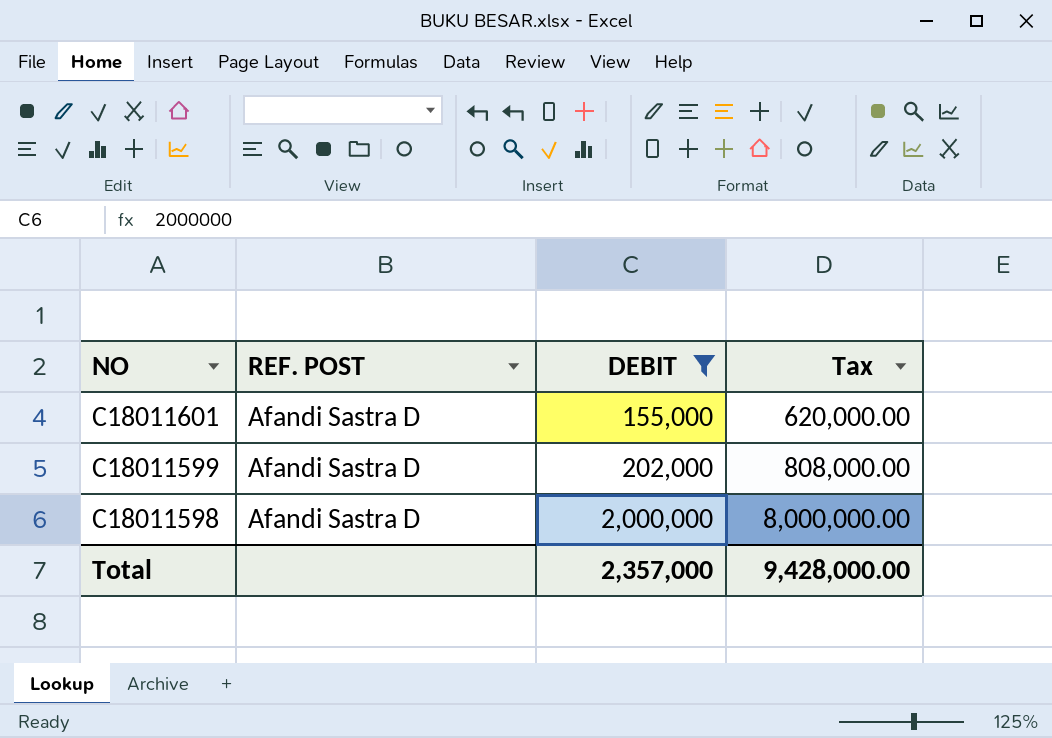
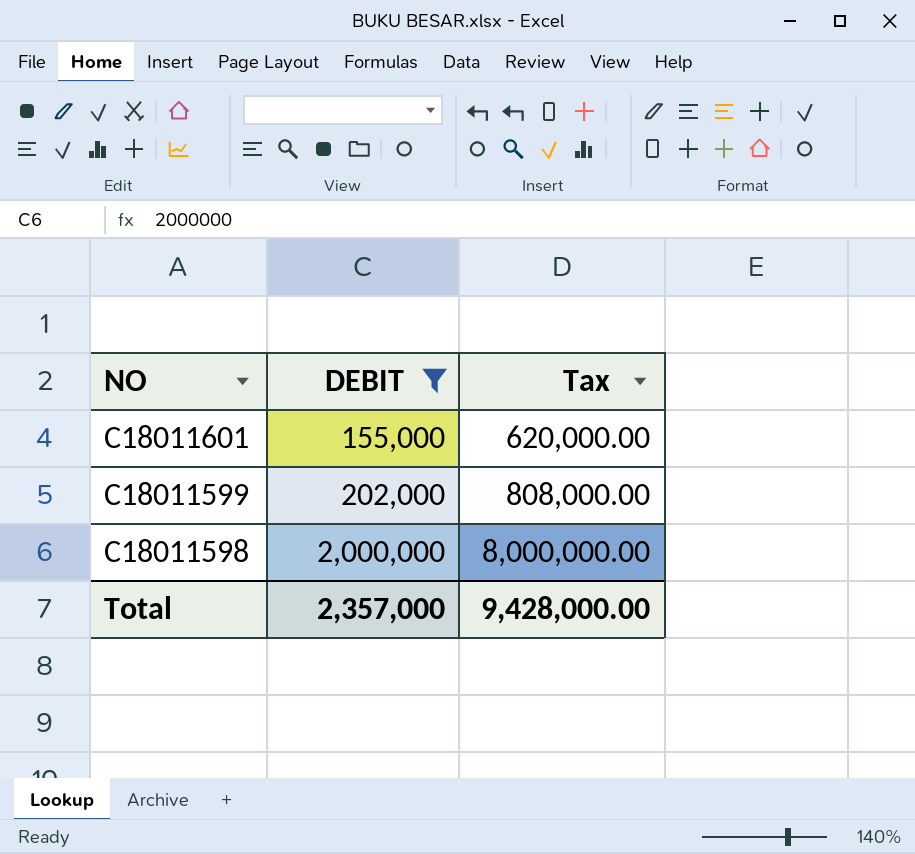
column REF. POST | position: 2 -> none

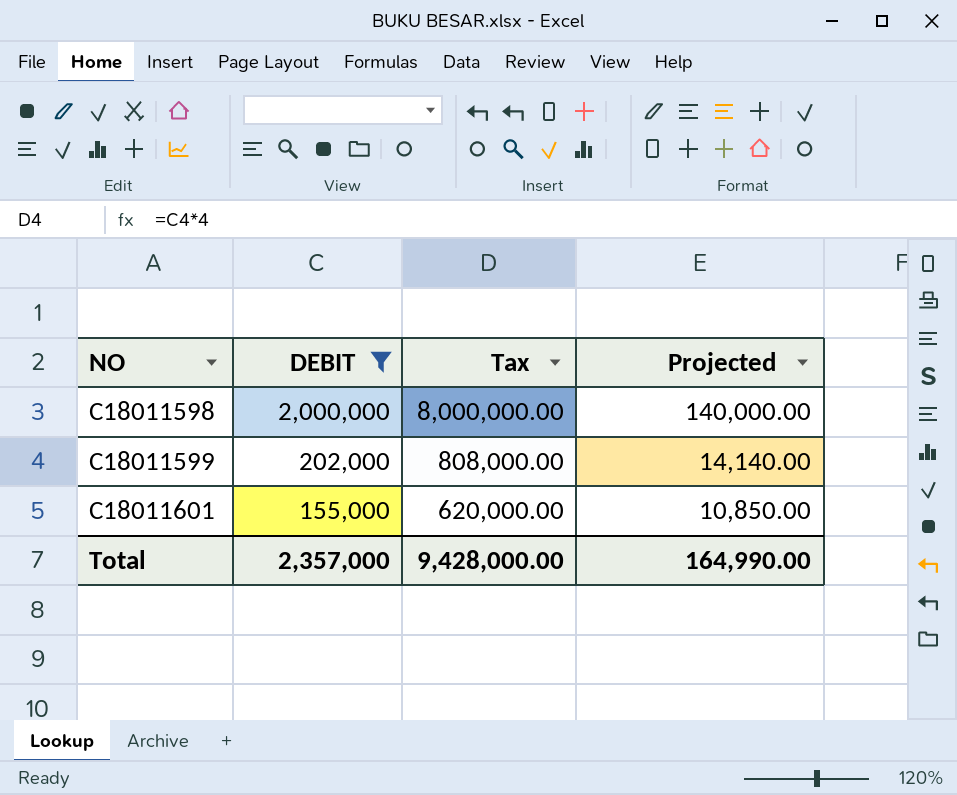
row order: NO descending -> NO ascending
column Projected | formula: none -> [DEBIT] * 0.07

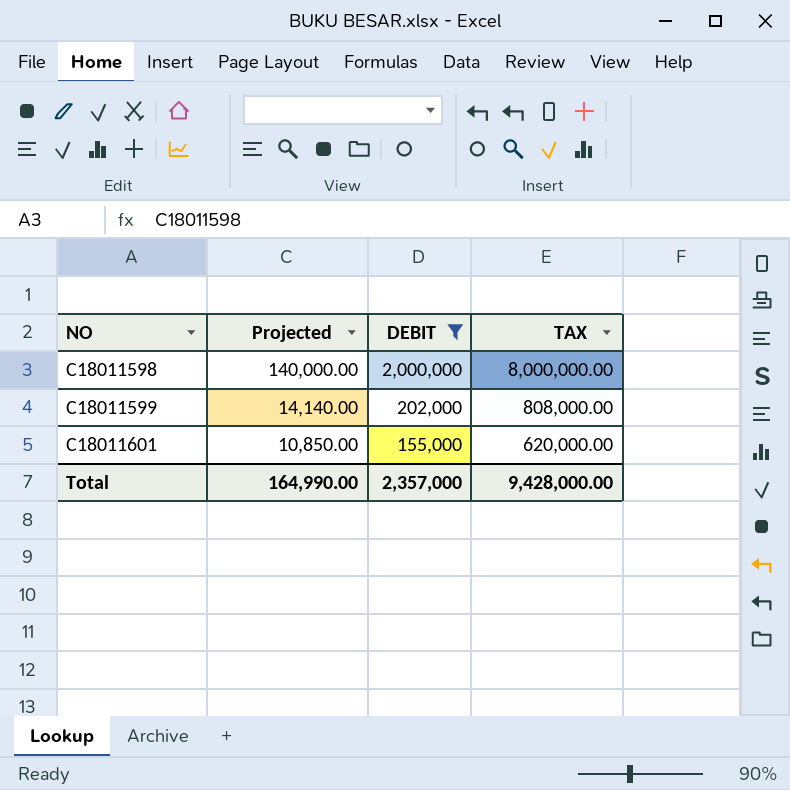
column Projected | position: 4 -> 2
column name: Tax -> TAX

